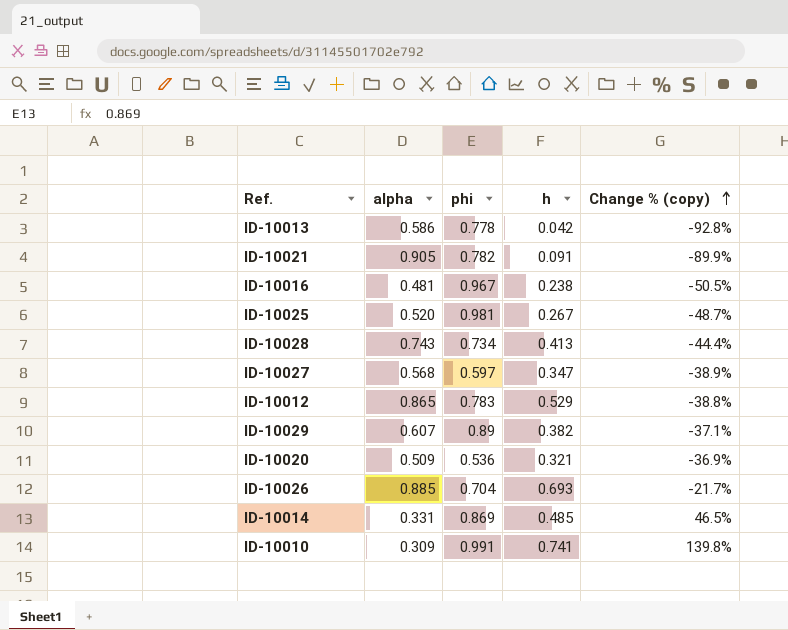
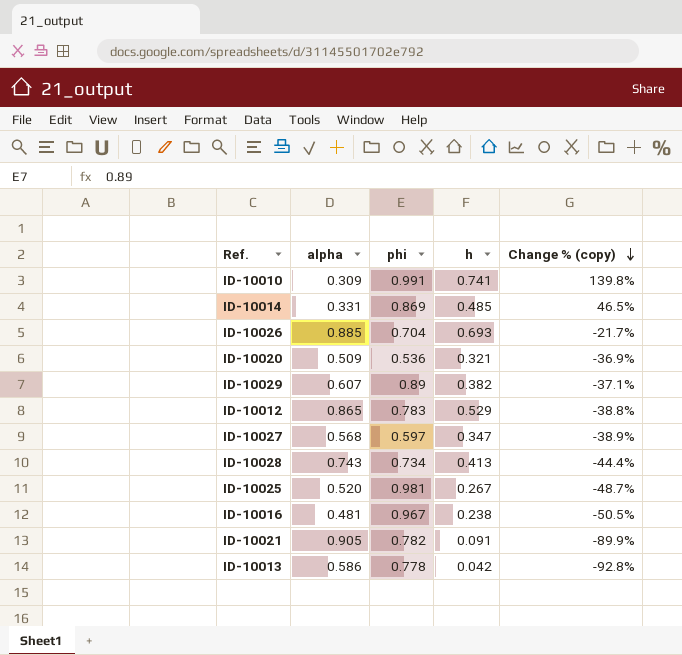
row order: Change % (copy) ascending -> Change % (copy) descending

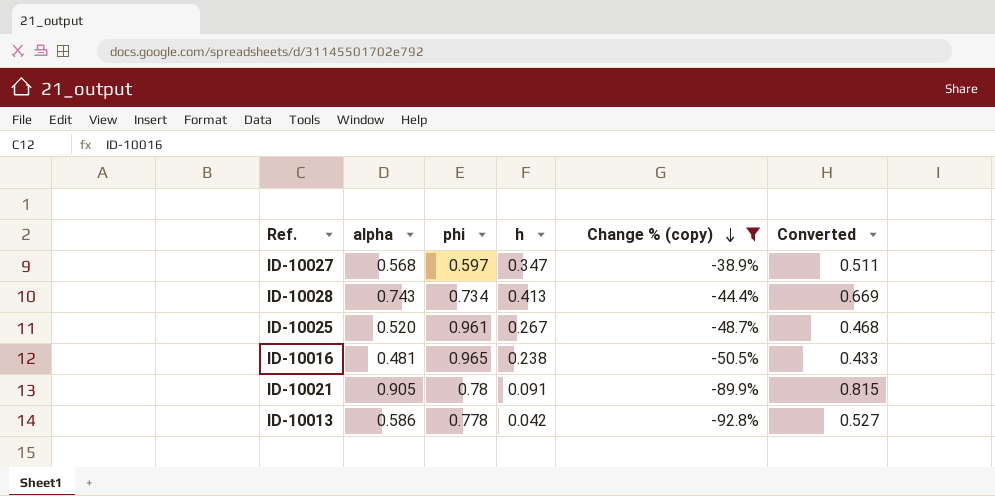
filter: none -> Change % (copy) <= -38.9%
column Converted | formula: none -> [alpha] * 0.9
ID-10025 | phi: 0.981 -> 0.961
ID-10016 | phi: 0.967 -> 0.965
ID-10021 | phi: 0.782 -> 0.78

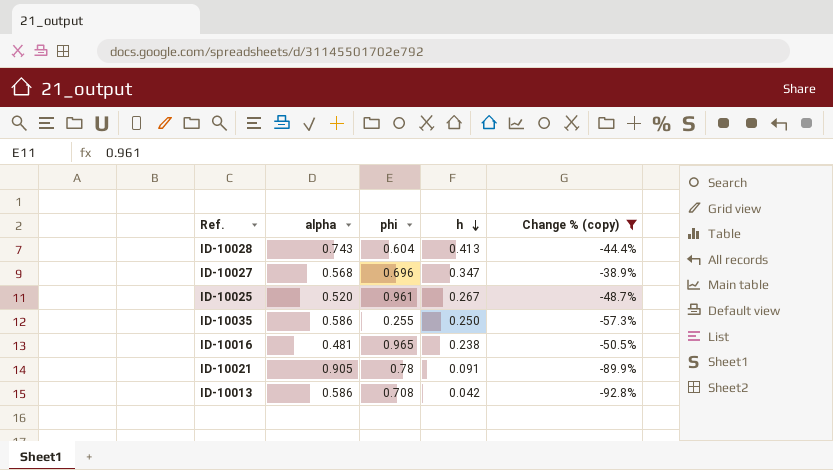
row order: Change % (copy) descending -> h descending
column Converted | formula: [alpha] * 0.9 -> none
ID-10028 | phi: 0.734 -> 0.604
ID-10027 | phi: 0.597 -> 0.696
row ID-10035: none -> 0.586 | 0.255 | 0.250 | -57.3%
ID-10013 | phi: 0.778 -> 0.708

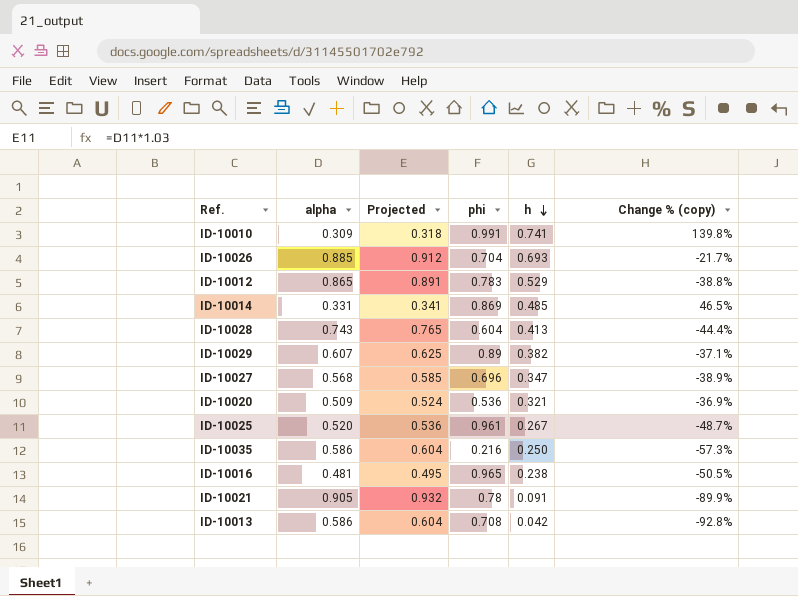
filter: Change % (copy) <= -38.9% -> none
column Projected | formula: none -> [alpha] * 1.03
ID-10035 | phi: 0.255 -> 0.216

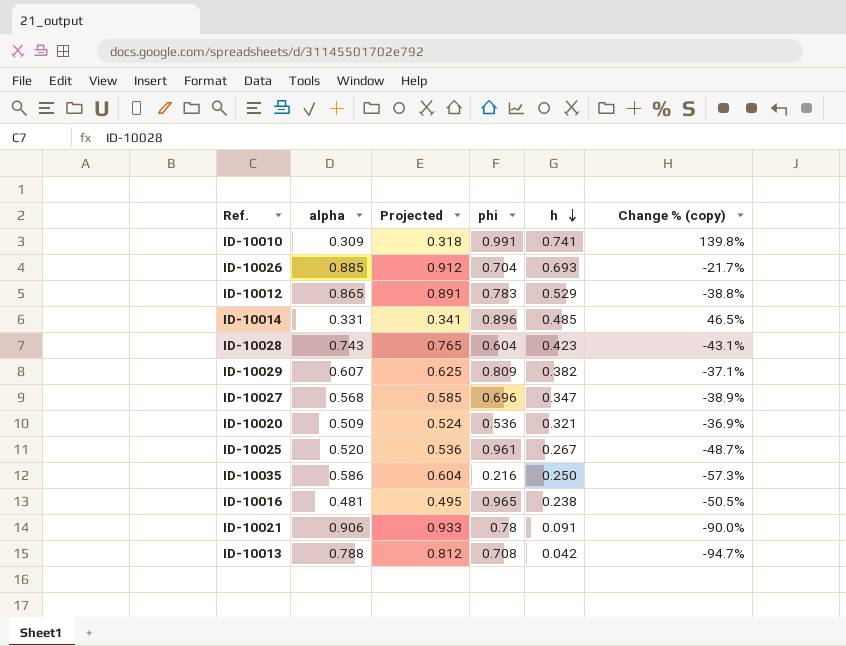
ID-10014 | phi: 0.869 -> 0.896
ID-10028 | h: 0.413 -> 0.423
ID-10028 | Change % (copy): -44.4% -> -43.1%
ID-10029 | phi: 0.89 -> 0.809
ID-10021 | alpha: 0.905 -> 0.906
ID-10021 | Projected: 0.932 -> 0.933
ID-10021 | Change % (copy): -89.9% -> -90.0%
ID-10013 | alpha: 0.586 -> 0.788
ID-10013 | Projected: 0.604 -> 0.812
ID-10013 | Change % (copy): -92.8% -> -94.7%

